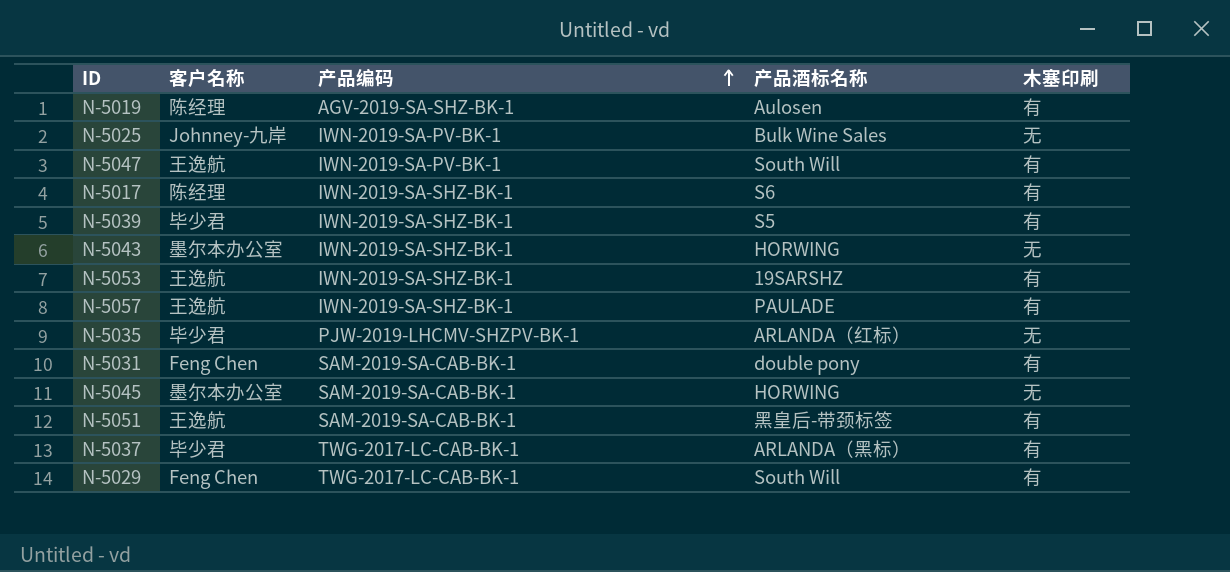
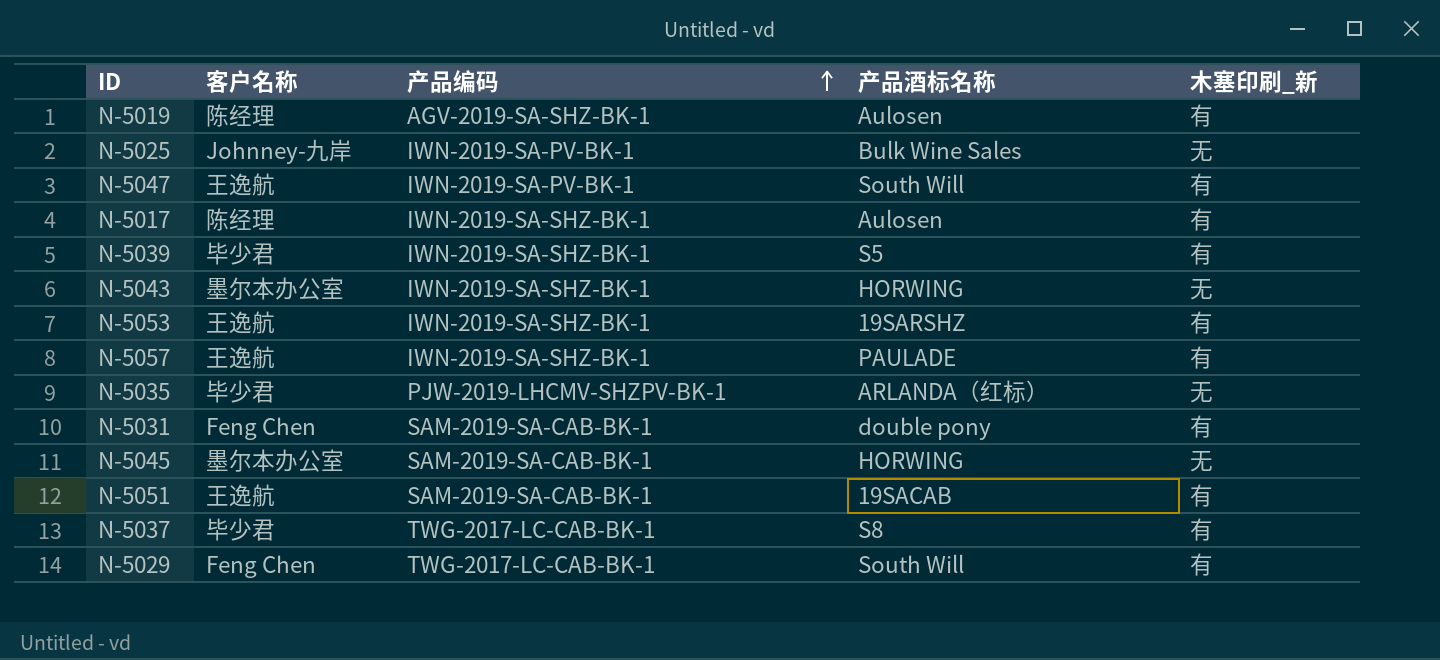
column name: 木塞印刷 -> 木塞印刷_新
N-5017 | 产品酒标名称: S6 -> Aulosen
N-5051 | 产品酒标名称: 黑皇后-带颈标签 -> 19SACAB
N-5037 | 产品酒标名称: ARLANDA（黑标） -> S8

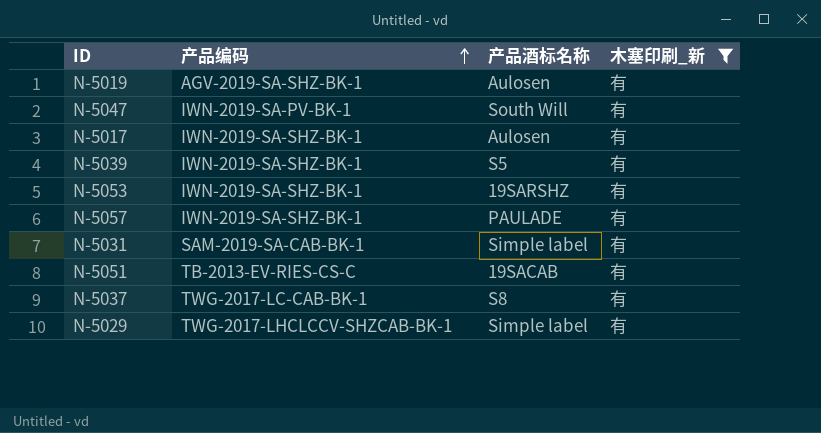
filter: none -> 木塞印刷_新 = 有
column 客户名称 | position: 2 -> none
N-5031 | 产品酒标名称: double pony -> Simple label
N-5051 | 产品编码: SAM-2019-SA-CAB-BK-1 -> TB-2013-EV-RIES-CS-C
N-5029 | 产品编码: TWG-2017-LC-CAB-BK-1 -> TWG-2017-LHCLCCV-SHZCAB-BK-1
N-5029 | 产品酒标名称: South Will -> Simple label

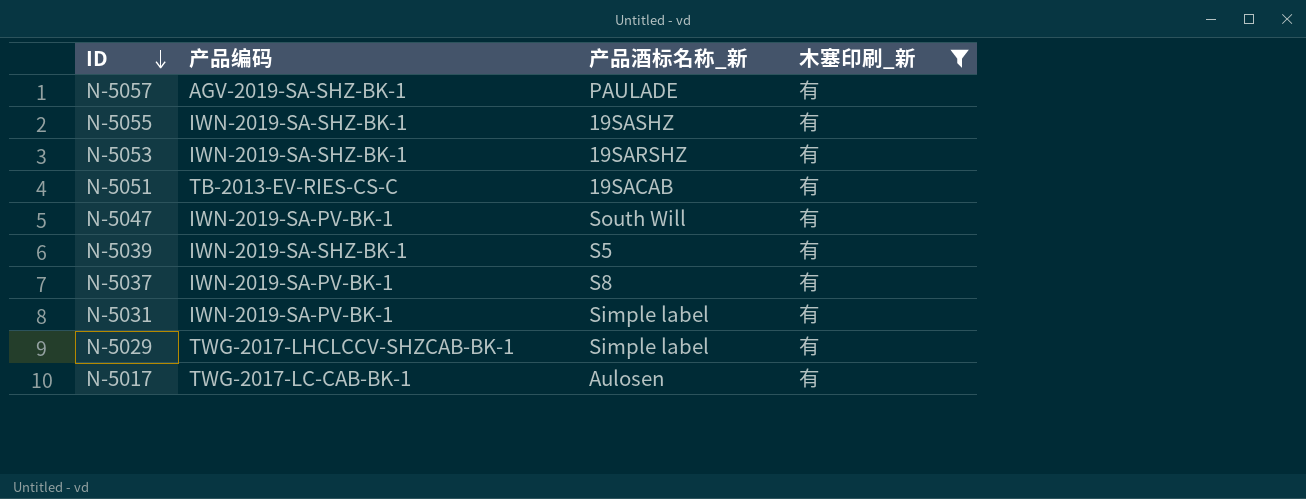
row order: 产品编码 ascending -> ID descending
column name: 产品酒标名称 -> 产品酒标名称_新
row N-5019: AGV-2019-SA-SHZ-BK-1 | Aulosen | 有 -> none
N-5057 | 产品编码: IWN-2019-SA-SHZ-BK-1 -> AGV-2019-SA-SHZ-BK-1
row N-5055: none -> IWN-2019-SA-SHZ-BK-1 | 19SASHZ | 有
N-5037 | 产品编码: TWG-2017-LC-CAB-BK-1 -> IWN-2019-SA-PV-BK-1
N-5031 | 产品编码: SAM-2019-SA-CAB-BK-1 -> IWN-2019-SA-PV-BK-1
N-5017 | 产品编码: IWN-2019-SA-SHZ-BK-1 -> TWG-2017-LC-CAB-BK-1

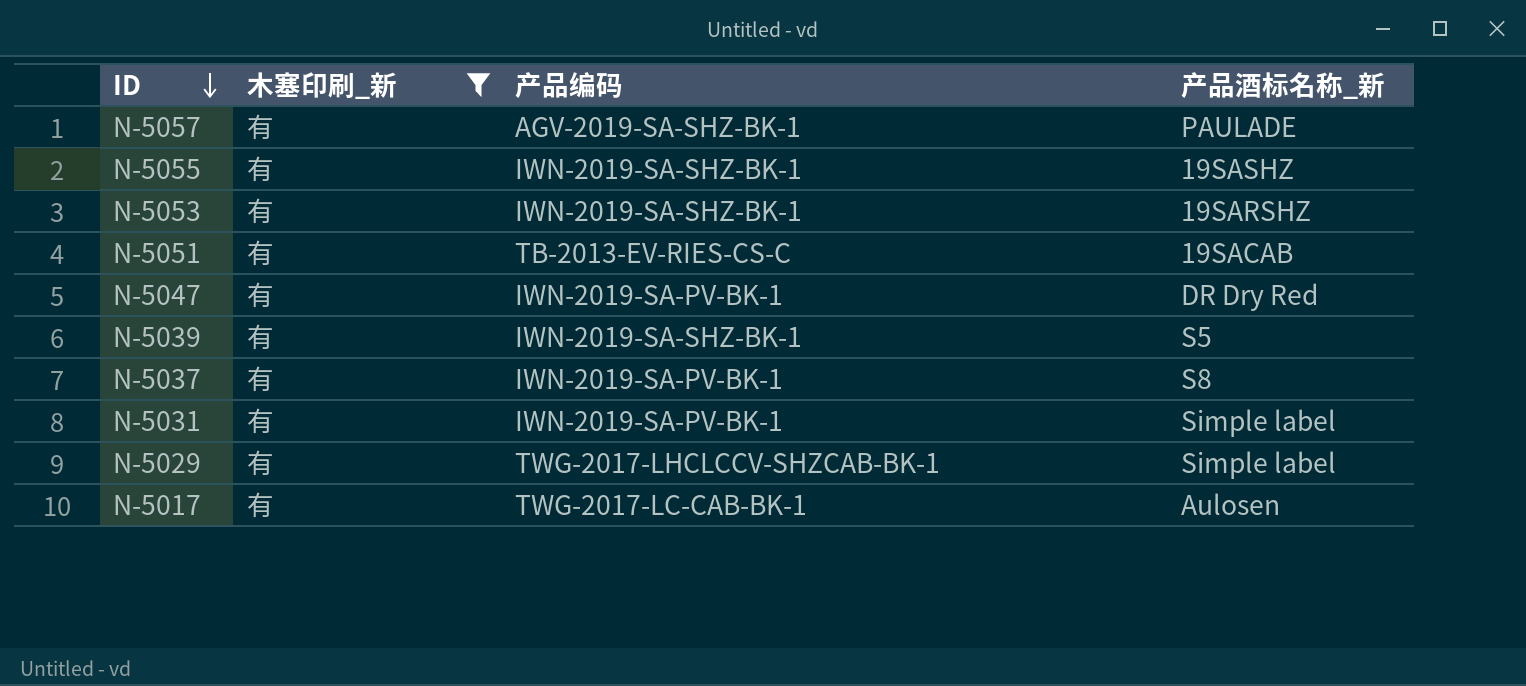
column 木塞印刷_新 | position: 4 -> 2
N-5047 | 产品酒标名称_新: South Will -> DR Dry Red

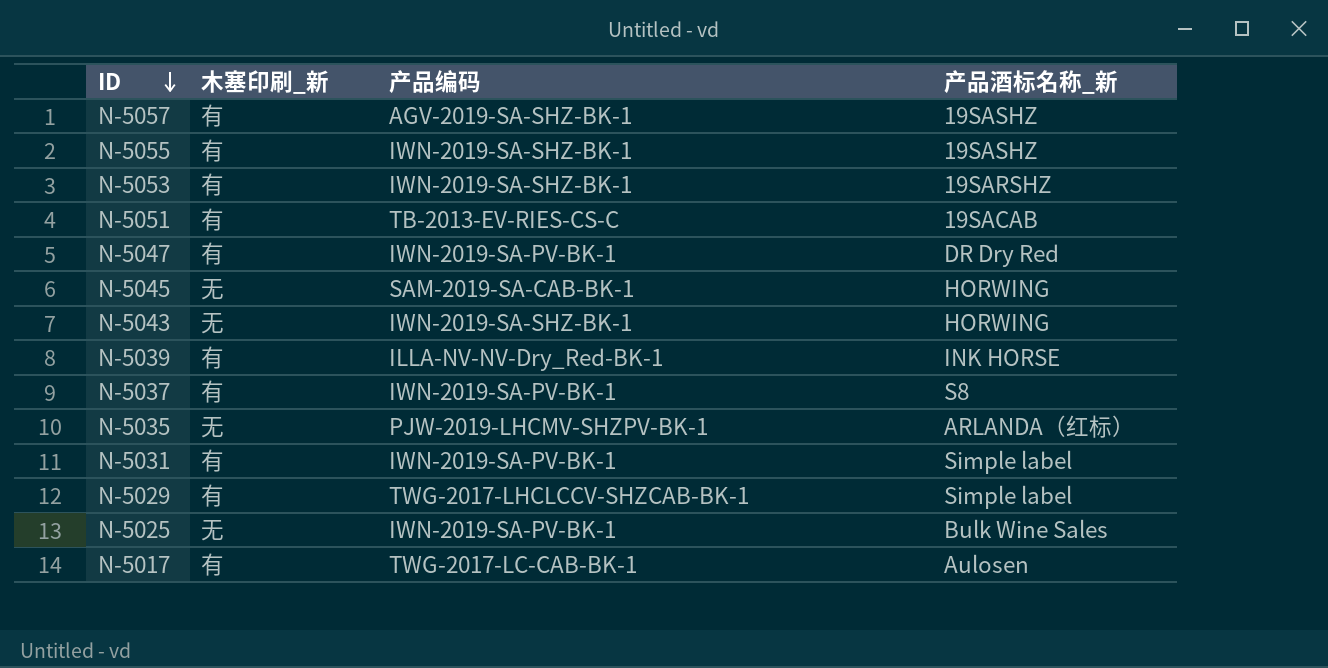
filter: 木塞印刷_新 = 有 -> none
N-5057 | 产品酒标名称_新: PAULADE -> 19SASHZ
N-5039 | 产品编码: IWN-2019-SA-SHZ-BK-1 -> ILLA-NV-NV-Dry_Red-BK-1
N-5039 | 产品酒标名称_新: S5 -> INK HORSE

